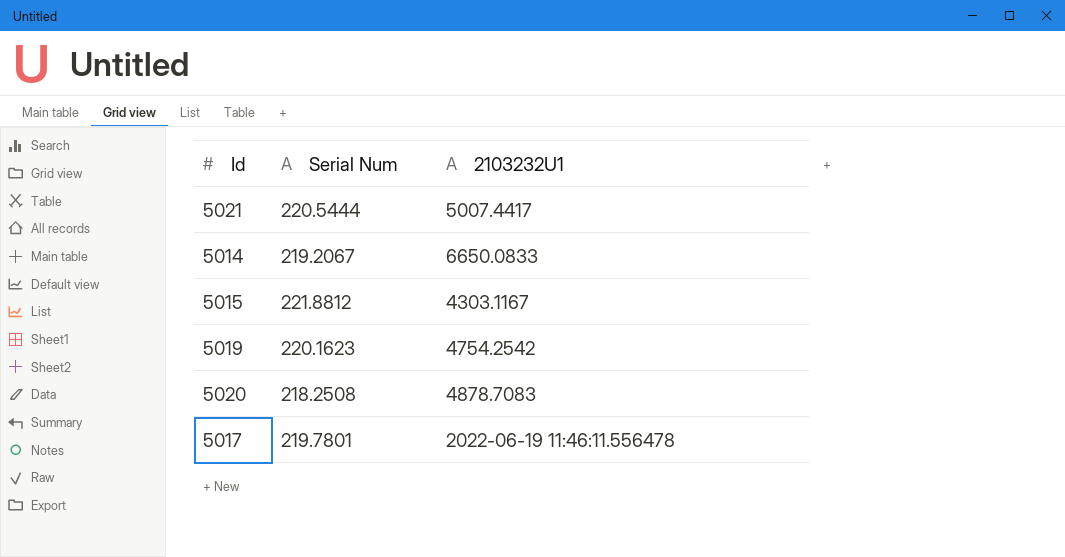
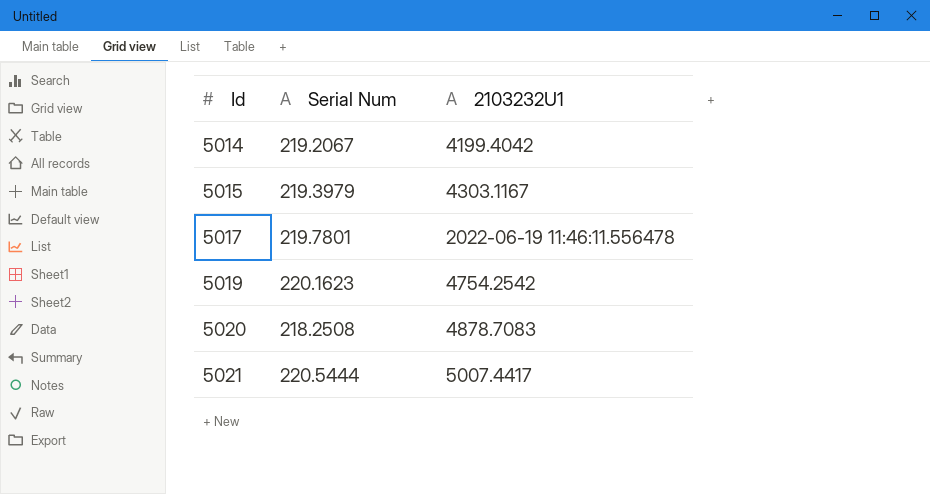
row order: none -> Id ascending
5014 | 2103232U1: 6650.0833 -> 4199.4042
5015 | Serial Num: 221.8812 -> 219.3979

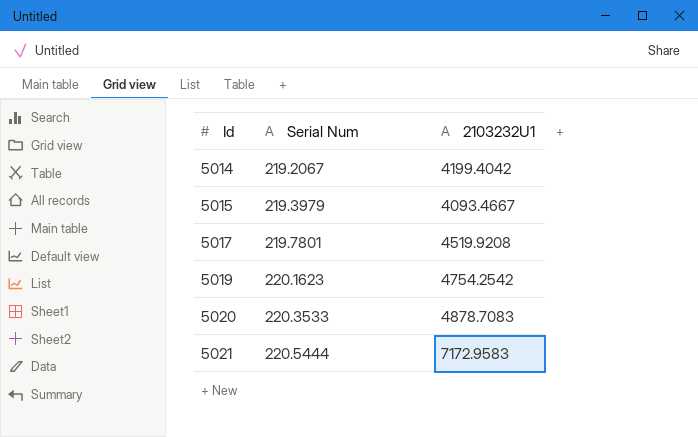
5015 | 2103232U1: 4303.1167 -> 4093.4667
5017 | 2103232U1: 2022-06-19 11:46:11.556478 -> 4519.9208
5020 | Serial Num: 218.2508 -> 220.3533
5021 | 2103232U1: 5007.4417 -> 7172.9583

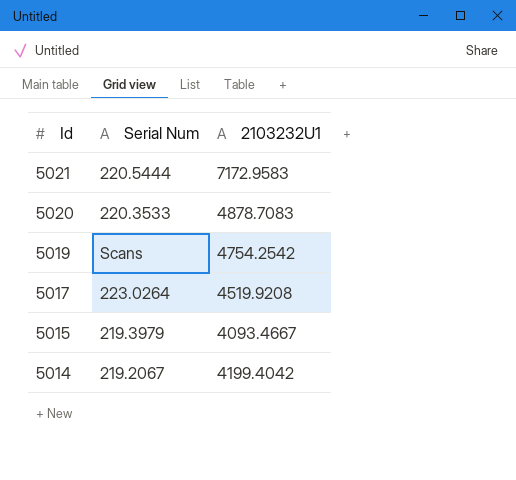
row order: Id ascending -> Id descending
5019 | Serial Num: 220.1623 -> Scans
5017 | Serial Num: 219.7801 -> 223.0264

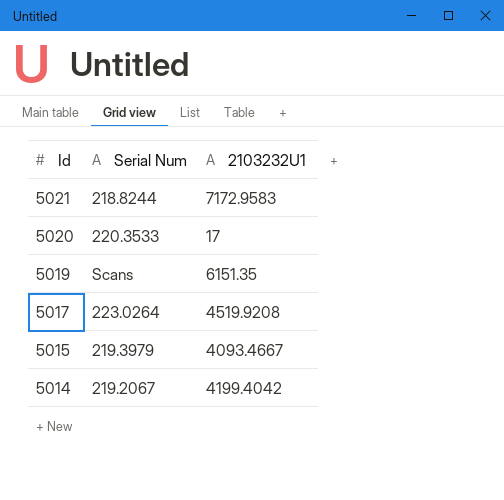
5021 | Serial Num: 220.5444 -> 218.8244
5020 | 2103232U1: 4878.7083 -> 17
5019 | 2103232U1: 4754.2542 -> 6151.35

